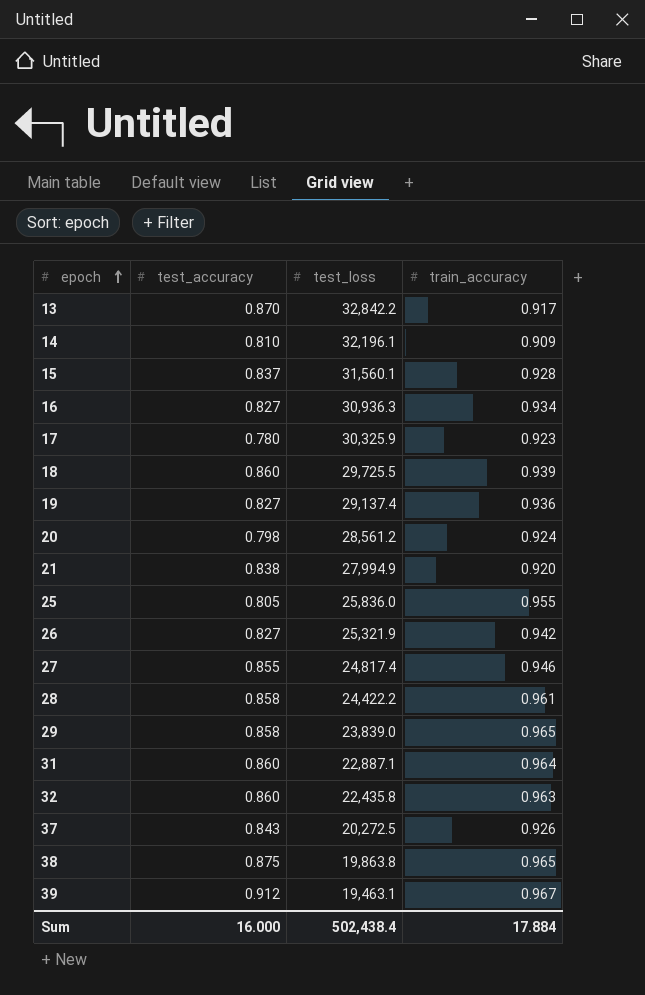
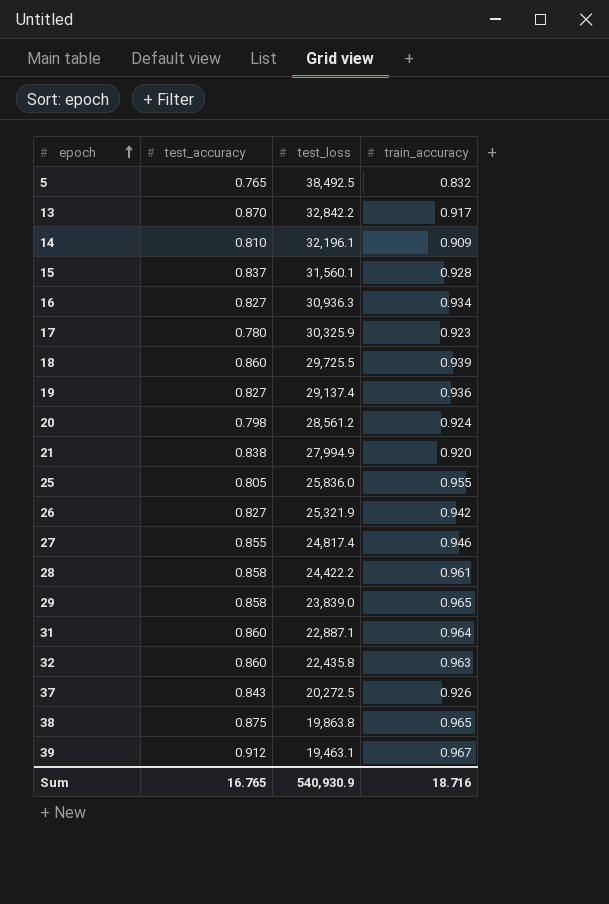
row 5: none -> 0.765 | 38,492.5 | 0.832
Sum | test_accuracy: 16.000 -> 16.765
Sum | test_loss: 502,438.4 -> 540,930.9
Sum | train_accuracy: 17.884 -> 18.716

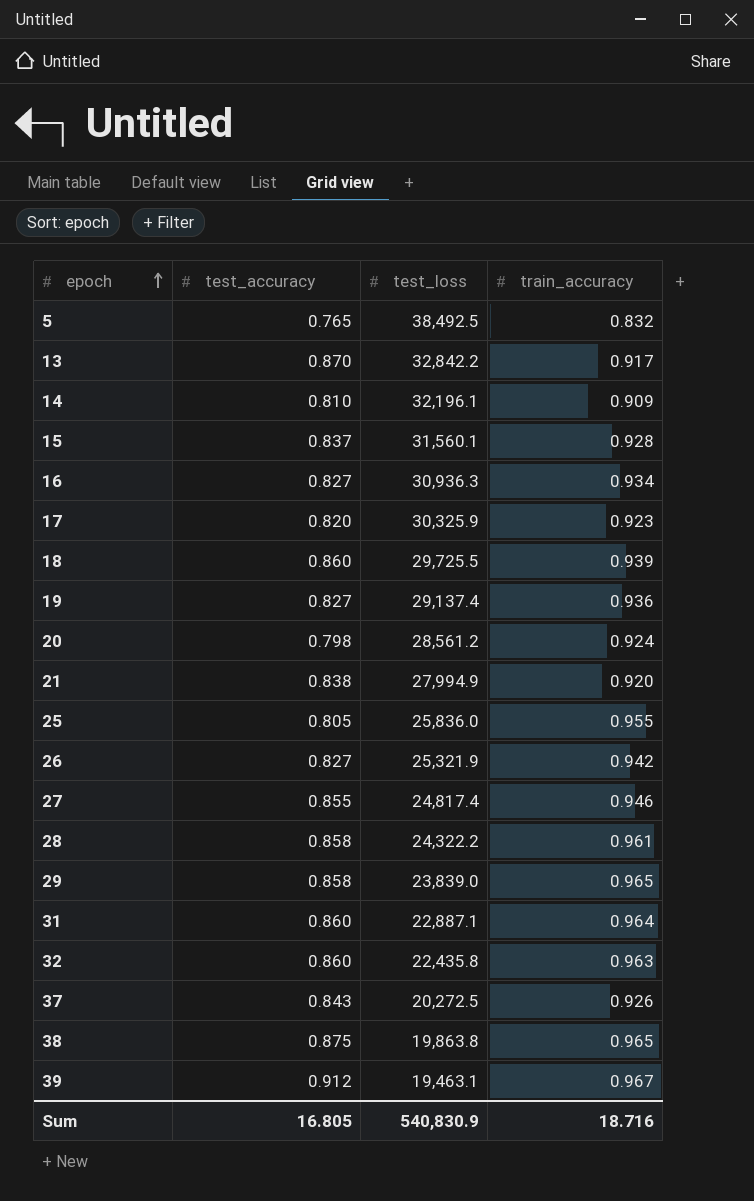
17 | test_accuracy: 0.780 -> 0.820
28 | test_loss: 24,422.2 -> 24,322.2
Sum | test_accuracy: 16.765 -> 16.805
Sum | test_loss: 540,930.9 -> 540,830.9

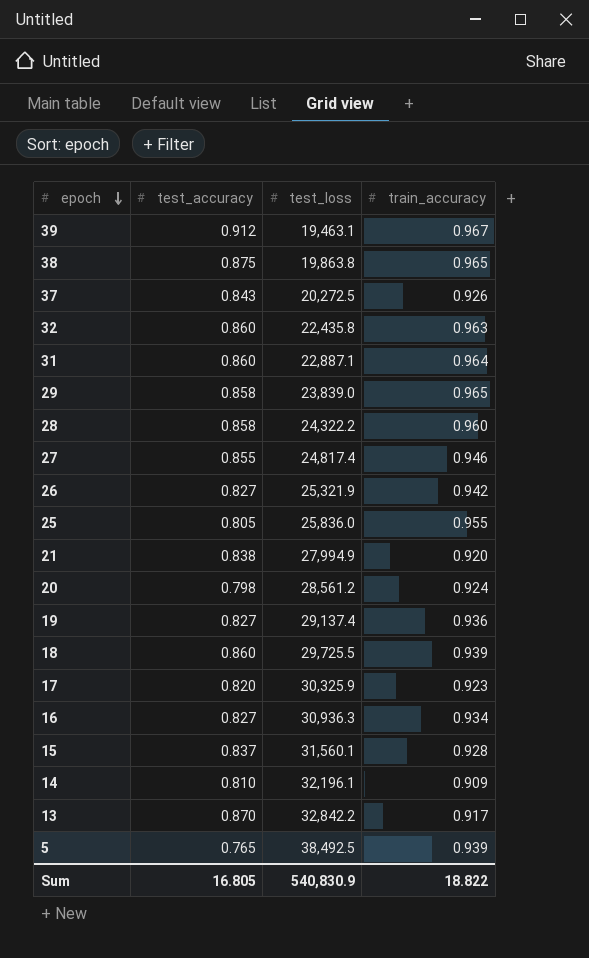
row order: epoch ascending -> epoch descending
28 | train_accuracy: 0.961 -> 0.960
5 | train_accuracy: 0.832 -> 0.939
Sum | train_accuracy: 18.716 -> 18.822

